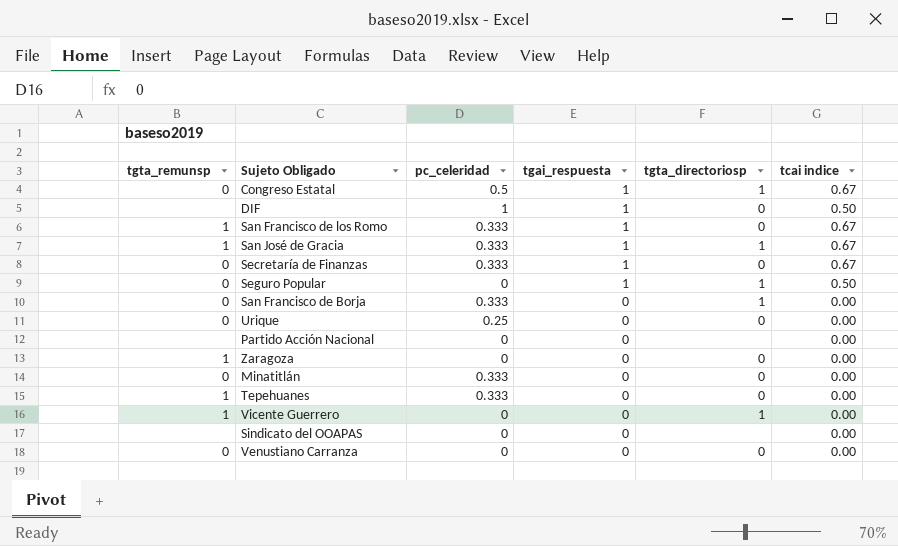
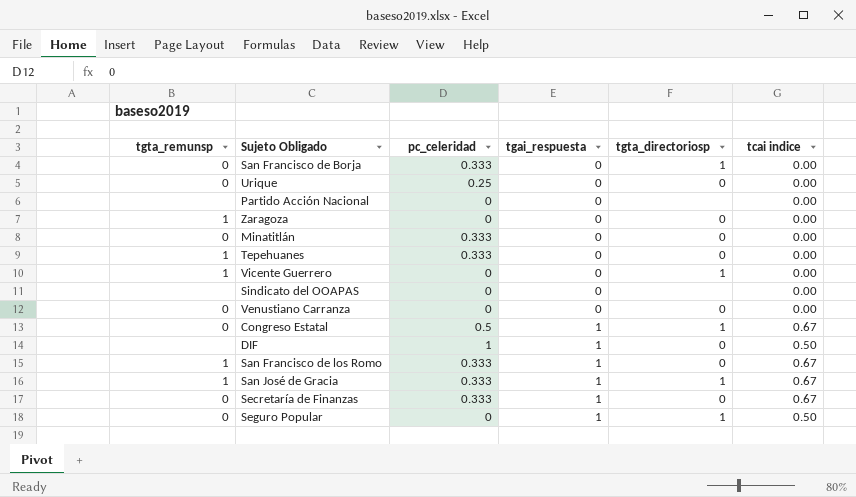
row order: tgai_respuesta descending -> tgai_respuesta ascending

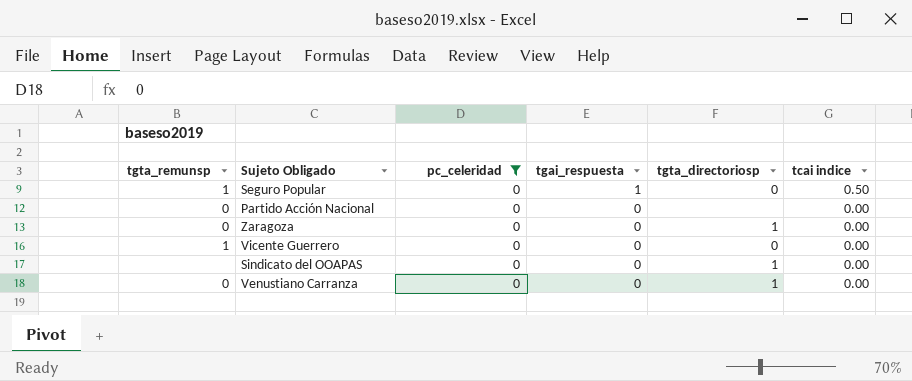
filter: none -> pc_celeridad = 0
row order: tgai_respuesta ascending -> tgai_respuesta descending
Seguro Popular | tgta_remunsp: 0 -> 1
Seguro Popular | tgta_directoriosp: 1 -> 0
Partido Acción Nacional | tgta_remunsp: none -> 0
Zaragoza | tgta_remunsp: 1 -> 0
Zaragoza | tgta_directoriosp: 0 -> 1
Vicente Guerrero | tgta_directoriosp: 1 -> 0
Sindicato del OOAPAS | tgta_directoriosp: none -> 1
Venustiano Carranza | tgta_directoriosp: 0 -> 1

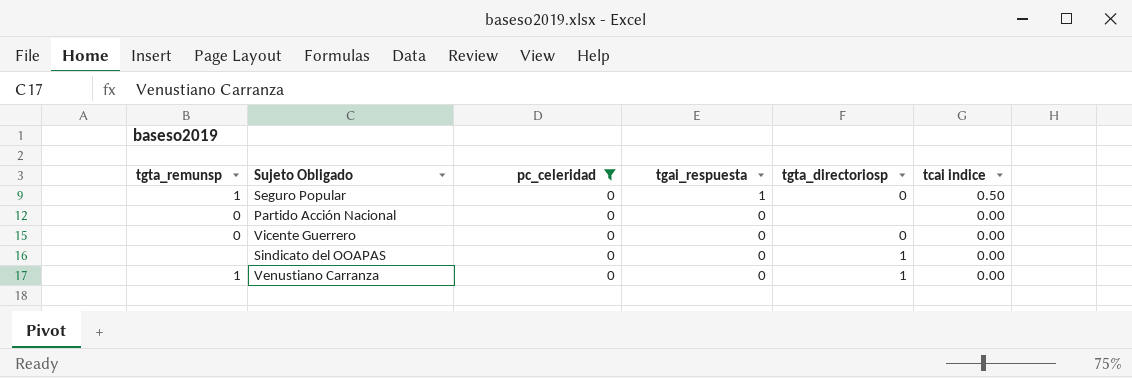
row Zaragoza: 0 | 0 | 0 | 1 | 0.00 -> none
Vicente Guerrero | tgta_remunsp: 1 -> 0
Venustiano Carranza | tgta_remunsp: 0 -> 1

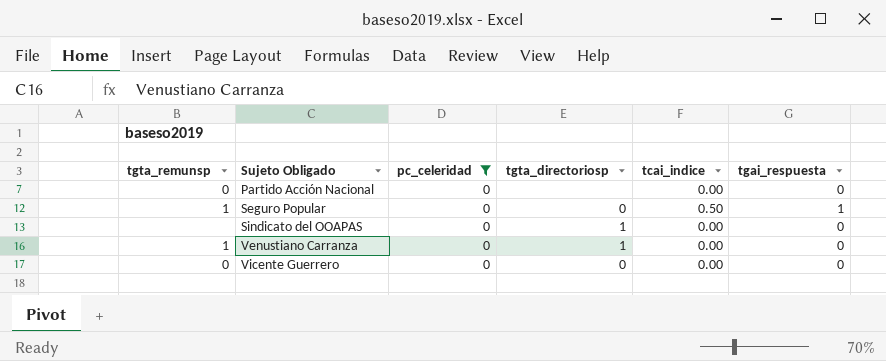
row order: tgai_respuesta descending -> Sujeto Obligado ascending
column name: tcai indice -> tcai_indice
column tgai_respuesta | position: 4 -> 6

